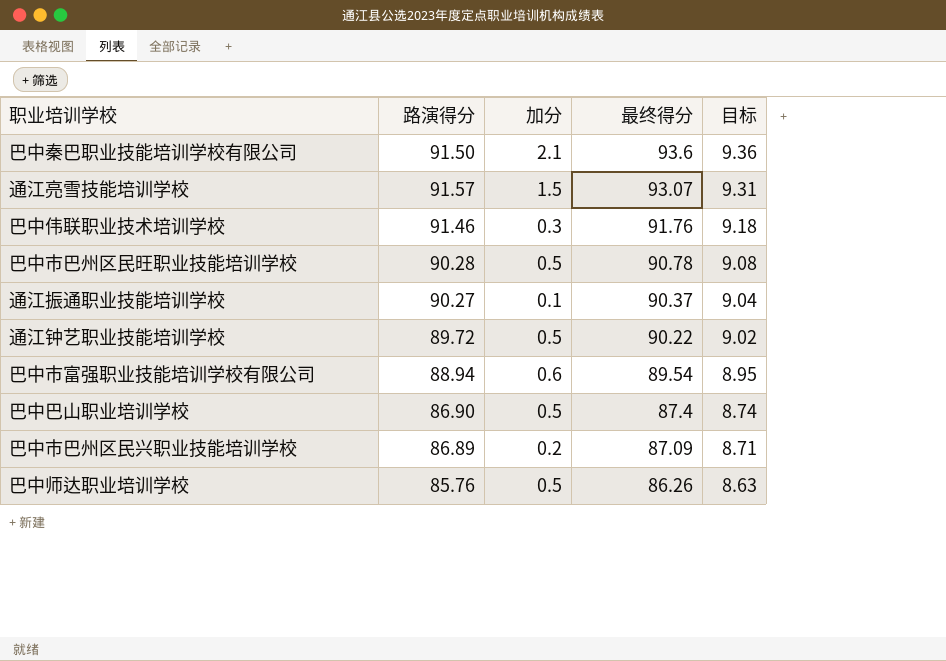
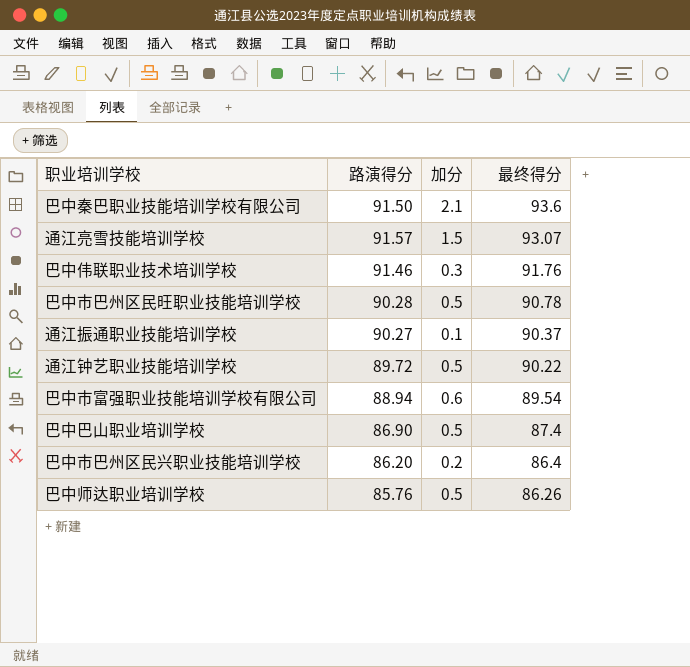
column 目标 | formula: [最终得分] * 0.1 -> none
巴中市巴州区民兴职业技能培训学校 | 路演得分: 86.89 -> 86.20
巴中市巴州区民兴职业技能培训学校 | 最终得分: 87.09 -> 86.4

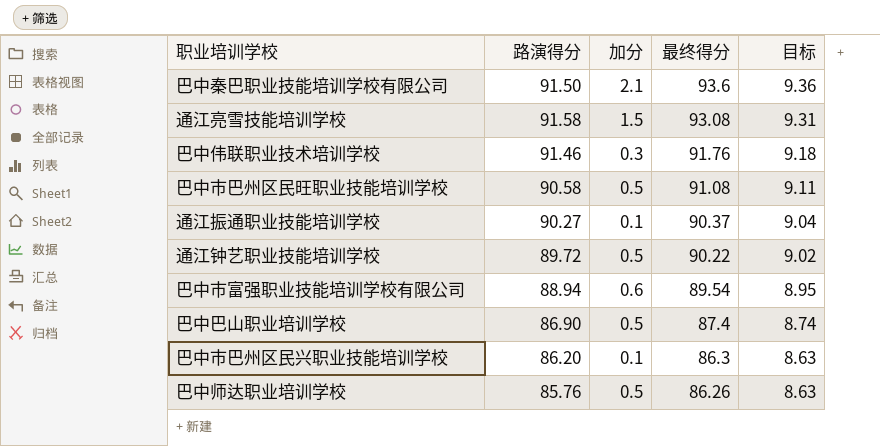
column 目标 | formula: none -> [最终得分] * 0.1
通江亮雪技能培训学校 | 路演得分: 91.57 -> 91.58
通江亮雪技能培训学校 | 最终得分: 93.07 -> 93.08
巴中市巴州区民旺职业技能培训学校 | 路演得分: 90.28 -> 90.58
巴中市巴州区民旺职业技能培训学校 | 最终得分: 90.78 -> 91.08
巴中市巴州区民兴职业技能培训学校 | 加分: 0.2 -> 0.1
巴中市巴州区民兴职业技能培训学校 | 最终得分: 86.4 -> 86.3

